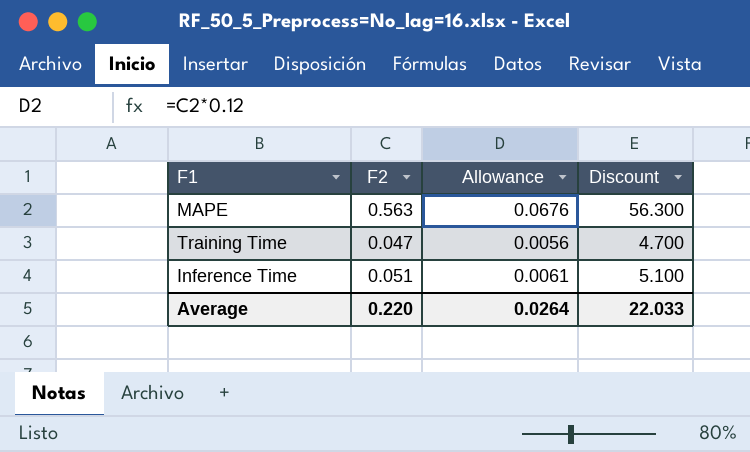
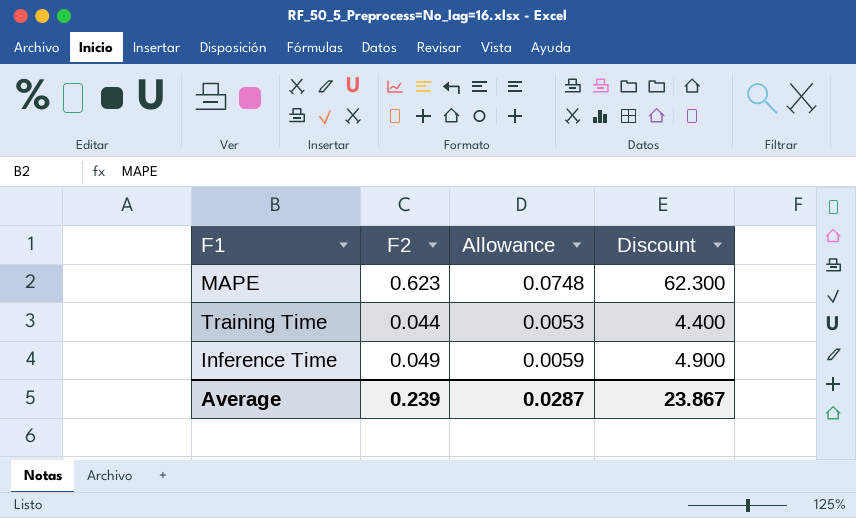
MAPE | F2: 0.563 -> 0.623
MAPE | Allowance: 0.0676 -> 0.0748
MAPE | Discount: 56.300 -> 62.300
Training Time | F2: 0.047 -> 0.044
Training Time | Allowance: 0.0056 -> 0.0053
Training Time | Discount: 4.700 -> 4.400
Inference Time | F2: 0.051 -> 0.049
Inference Time | Allowance: 0.0061 -> 0.0059
Inference Time | Discount: 5.100 -> 4.900
Average | F2: 0.220 -> 0.239
Average | Allowance: 0.0264 -> 0.0287
Average | Discount: 22.033 -> 23.867

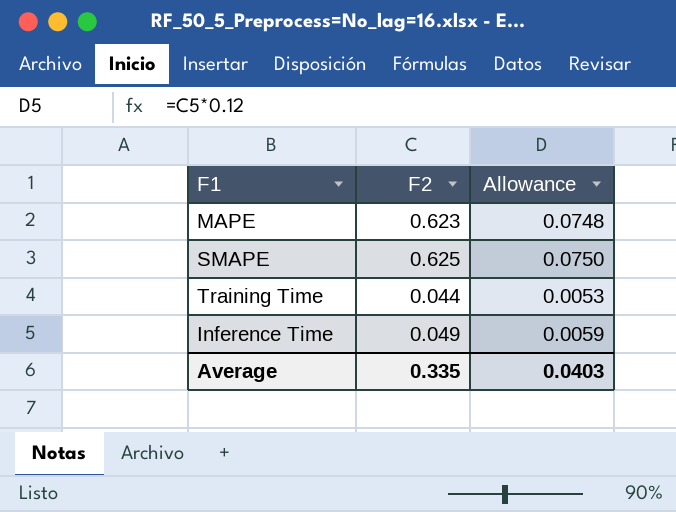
column Discount | formula: [F2] * 100 -> none
row SMAPE: none -> 0.625 | 0.0750
Average | F2: 0.239 -> 0.335
Average | Allowance: 0.0287 -> 0.0403

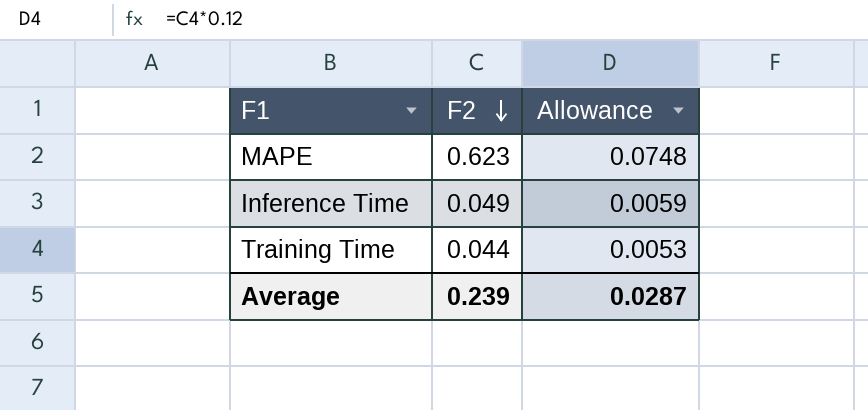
row order: none -> F2 descending
row SMAPE: 0.625 | 0.0750 -> none
Average | F2: 0.335 -> 0.239
Average | Allowance: 0.0403 -> 0.0287

